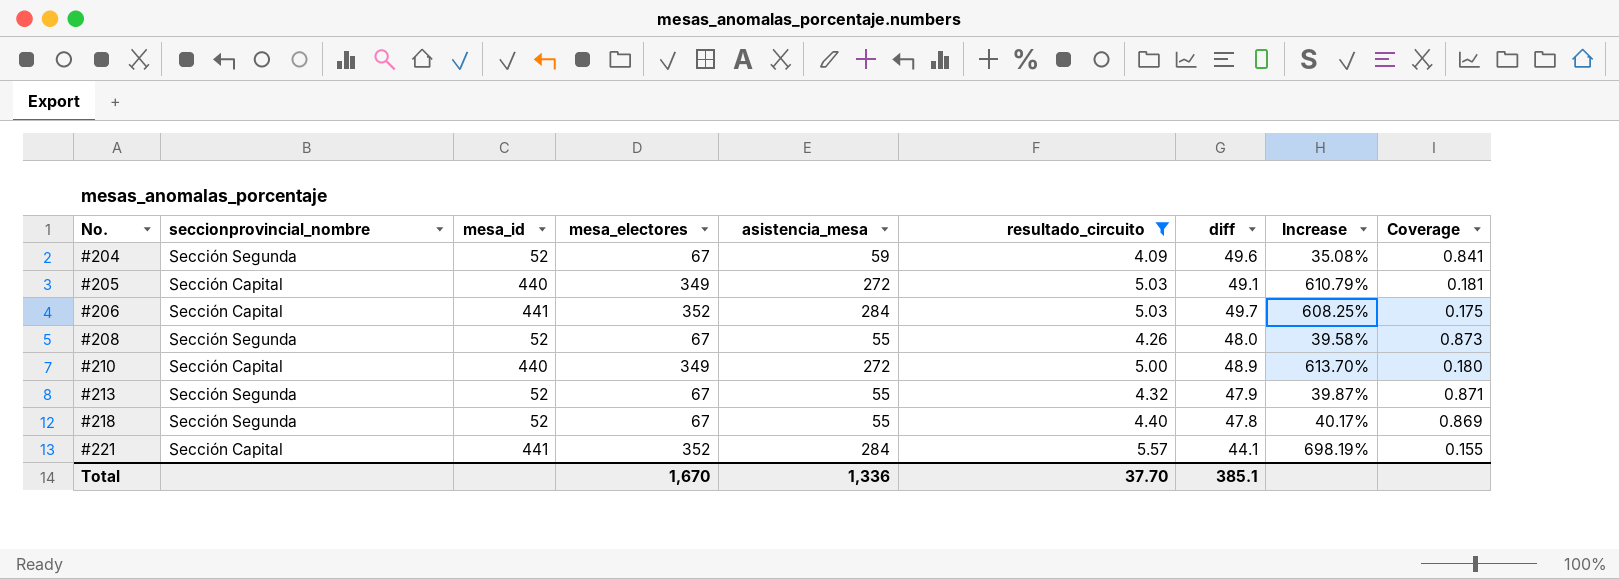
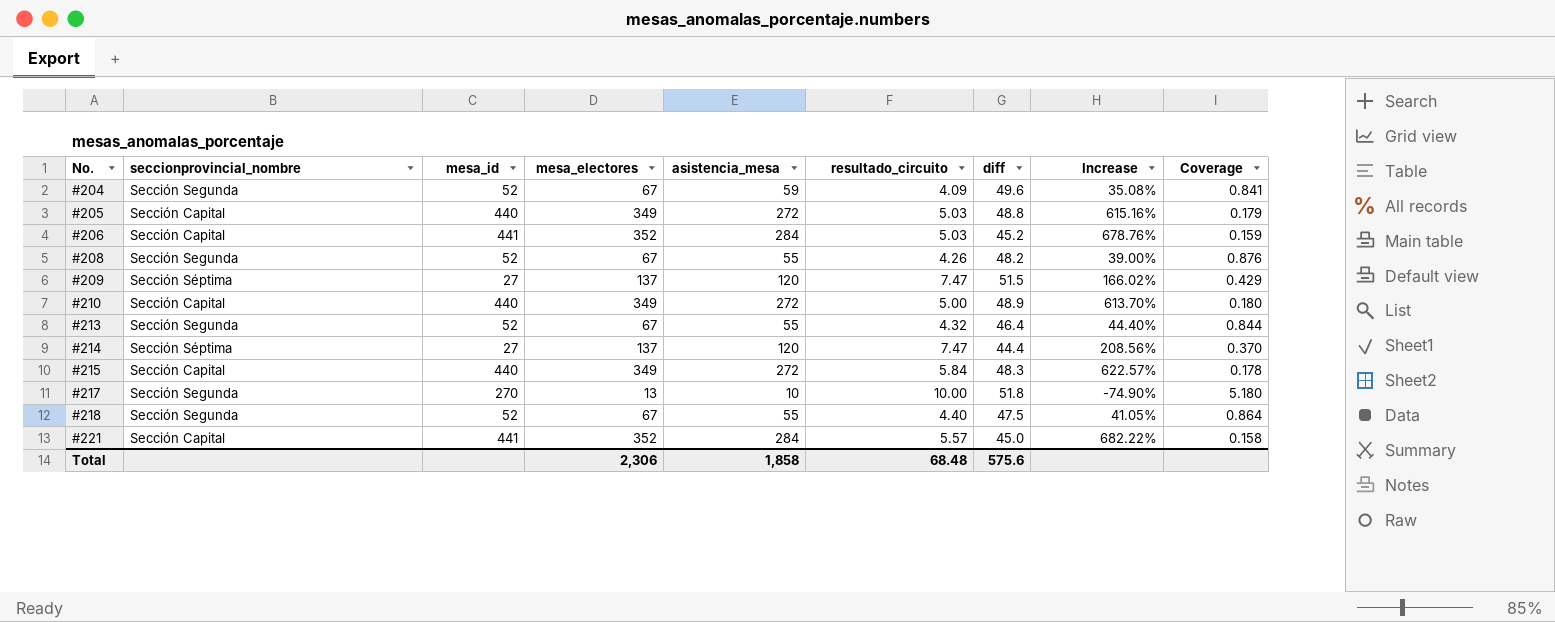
filter: resultado_circuito <= 5.57 -> none
#205 | diff: 49.1 -> 48.8
#205 | Increase: 610.79% -> 615.16%
#205 | Coverage: 0.181 -> 0.179
#206 | diff: 49.7 -> 45.2
#206 | Increase: 608.25% -> 678.76%
#206 | Coverage: 0.175 -> 0.159
#208 | diff: 48.0 -> 48.2
#208 | Increase: 39.58% -> 39.00%
#208 | Coverage: 0.873 -> 0.876
#213 | diff: 47.9 -> 46.4
#213 | Increase: 39.87% -> 44.40%
#213 | Coverage: 0.871 -> 0.844
#218 | diff: 47.8 -> 47.5
#218 | Increase: 40.17% -> 41.05%
#218 | Coverage: 0.869 -> 0.864
#221 | diff: 44.1 -> 45.0
#221 | Increase: 698.19% -> 682.22%
#221 | Coverage: 0.155 -> 0.158
Total | mesa_electores: 1,670 -> 2,306
Total | asistencia_mesa: 1,336 -> 1,858
Total | resultado_circuito: 37.70 -> 68.48
Total | diff: 385.1 -> 575.6

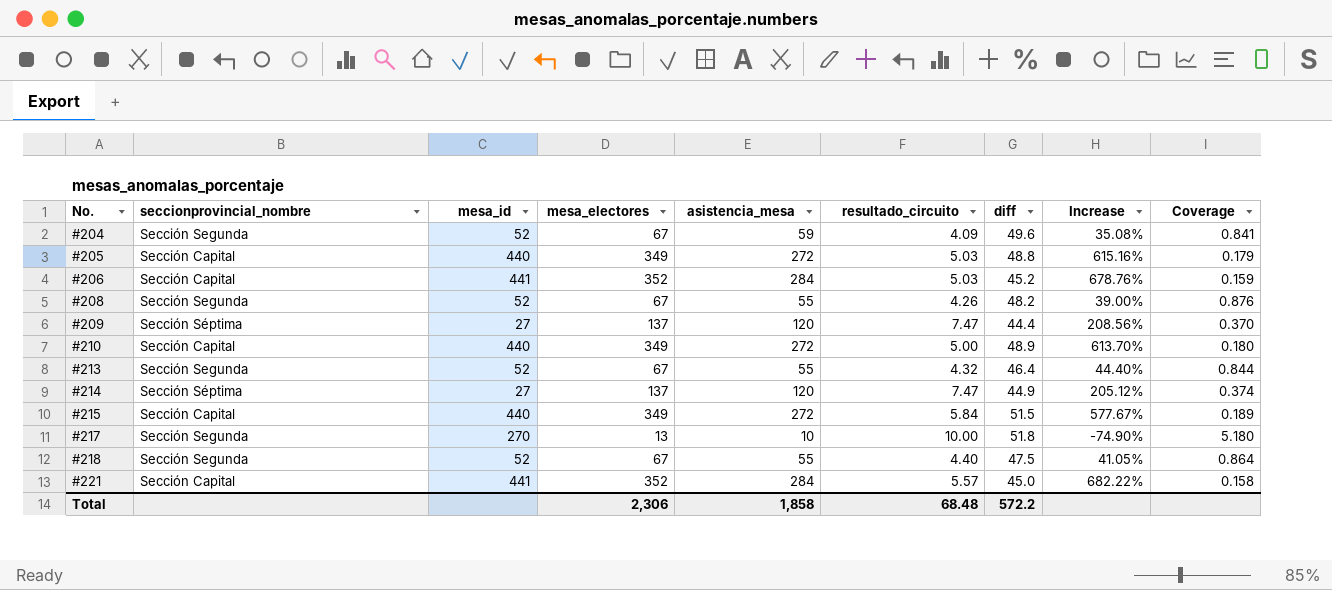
#209 | diff: 51.5 -> 44.4
#209 | Increase: 166.02% -> 208.56%
#209 | Coverage: 0.429 -> 0.370
#214 | diff: 44.4 -> 44.9
#214 | Increase: 208.56% -> 205.12%
#214 | Coverage: 0.370 -> 0.374
#215 | diff: 48.3 -> 51.5
#215 | Increase: 622.57% -> 577.67%
#215 | Coverage: 0.178 -> 0.189
Total | diff: 575.6 -> 572.2

